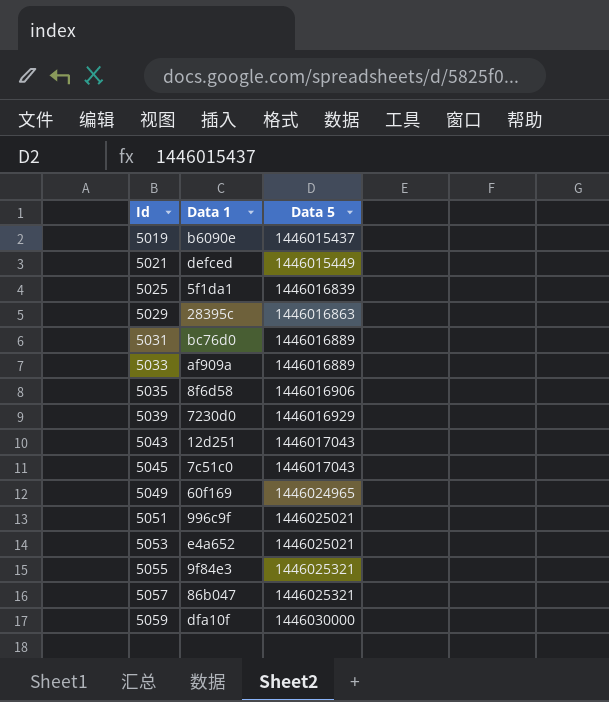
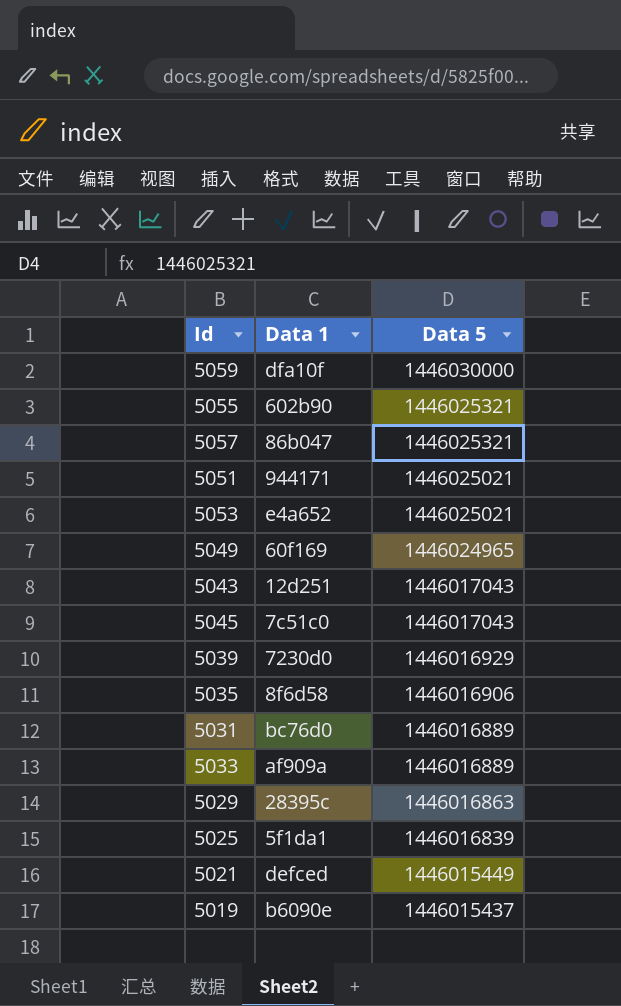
row order: Id ascending -> Data 5 descending
5055 | Data 1: 9f84e3 -> 602b90
5051 | Data 1: 996c9f -> 944171

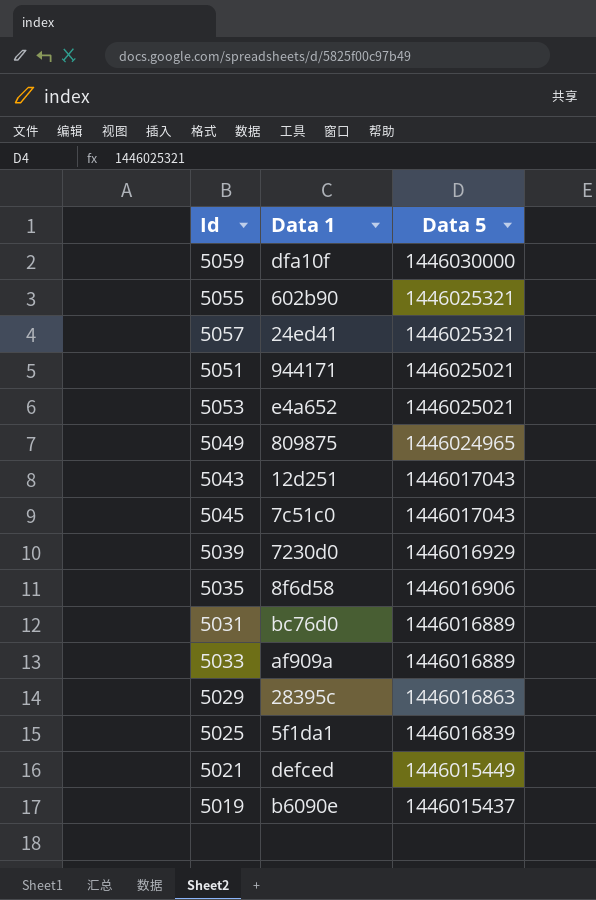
5057 | Data 1: 86b047 -> 24ed41
5049 | Data 1: 60f169 -> 809875

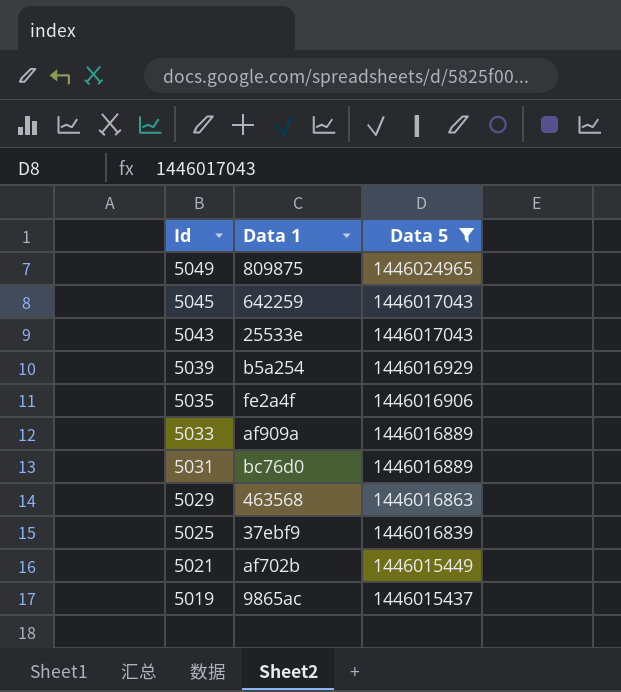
filter: none -> Data 5 <= 1446024965
row order: Data 5 descending -> Id descending
5045 | Data 1: 7c51c0 -> 642259
5043 | Data 1: 12d251 -> 25533e
5039 | Data 1: 7230d0 -> b5a254
5035 | Data 1: 8f6d58 -> fe2a4f
5029 | Data 1: 28395c -> 463568
5025 | Data 1: 5f1da1 -> 37ebf9
5021 | Data 1: defced -> af702b
5019 | Data 1: b6090e -> 9865ac

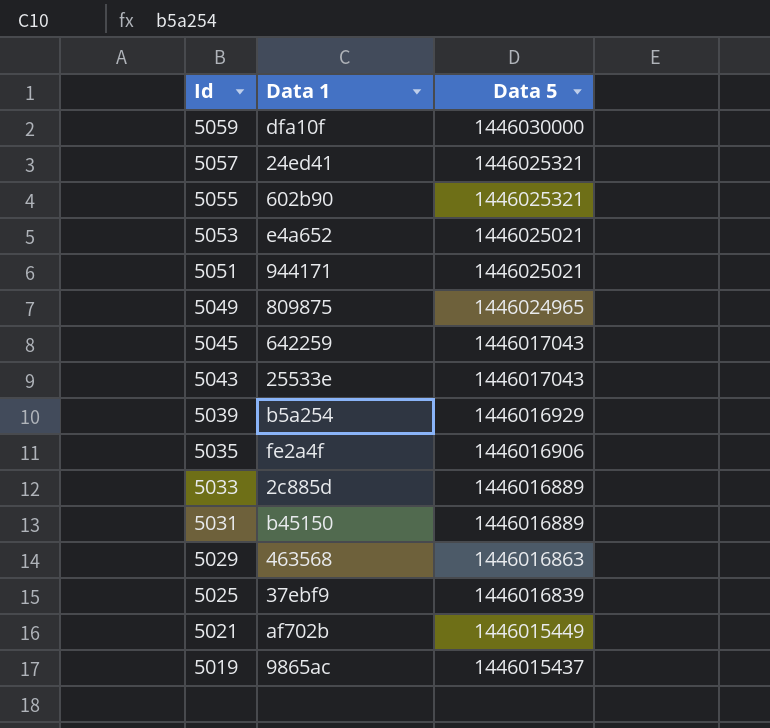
filter: Data 5 <= 1446024965 -> none
5033 | Data 1: af909a -> 2c885d
5031 | Data 1: bc76d0 -> b45150

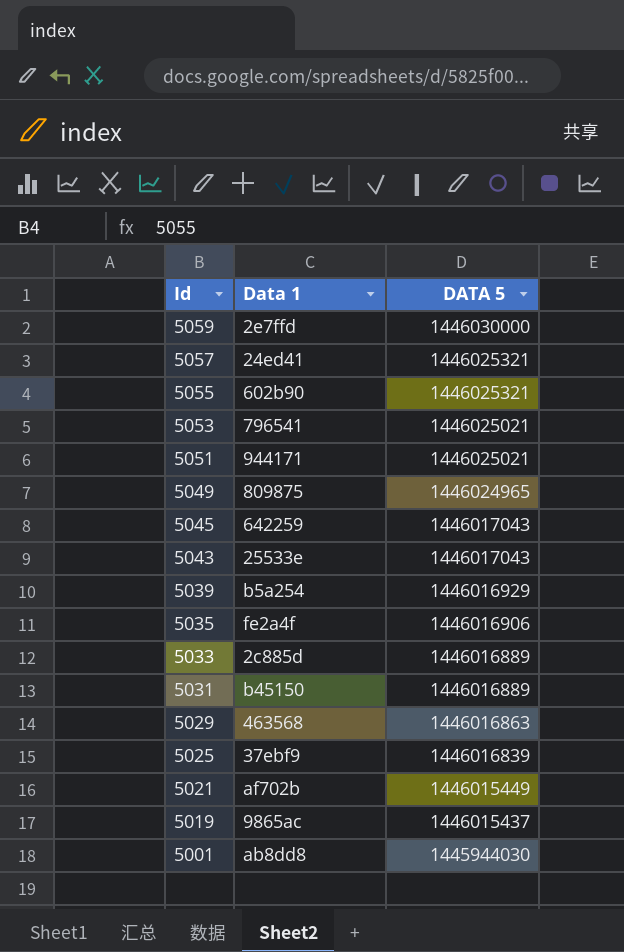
column name: Data 5 -> DATA 5
5059 | Data 1: dfa10f -> 2e7ffd
5053 | Data 1: e4a652 -> 796541
row 5001: none -> ab8dd8 | 1445944030

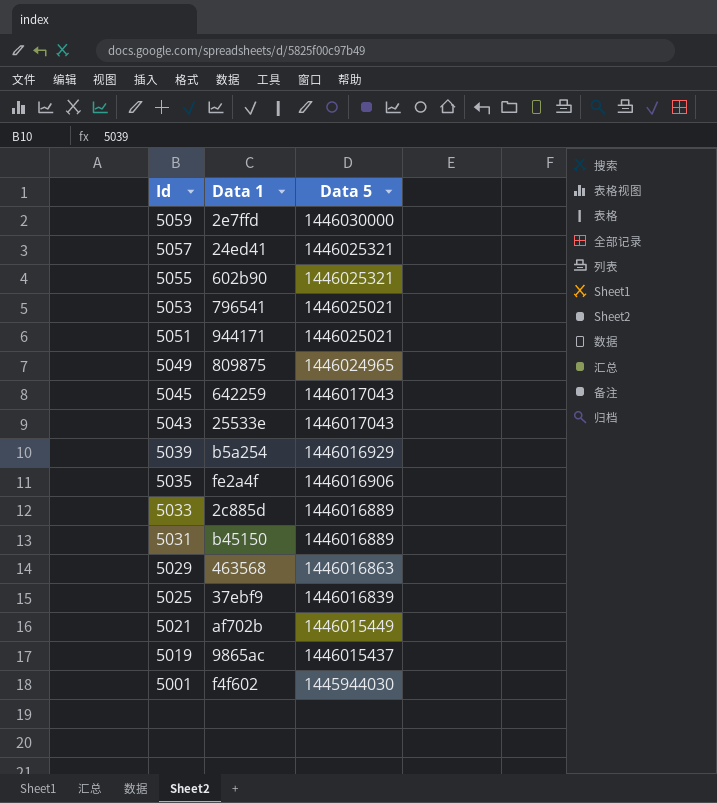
column name: DATA 5 -> Data 5
5001 | Data 1: ab8dd8 -> f4f602

